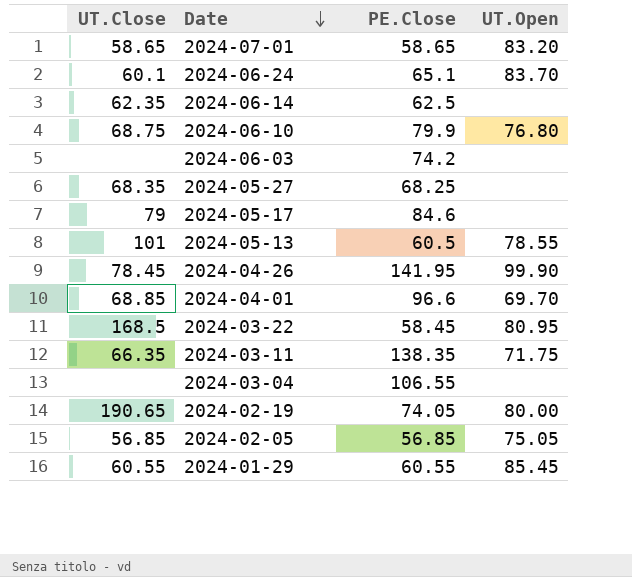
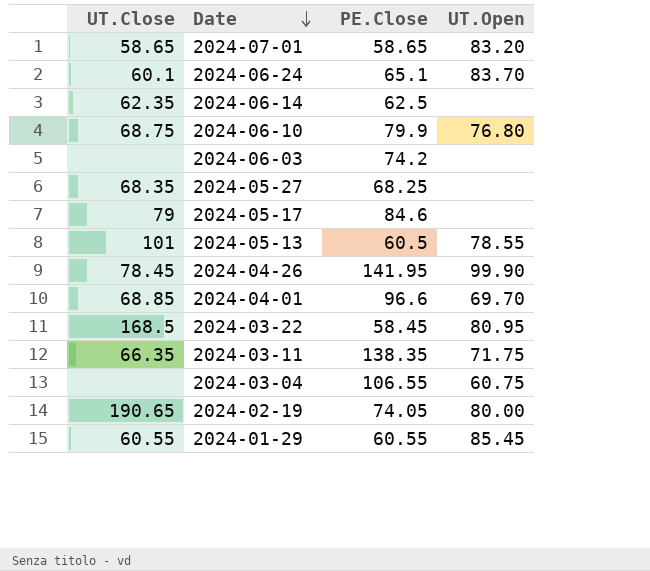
row 2024-02-05: 56.85 | 56.85 | 75.05 -> none
2024-03-04 | UT.Open: none -> 60.75

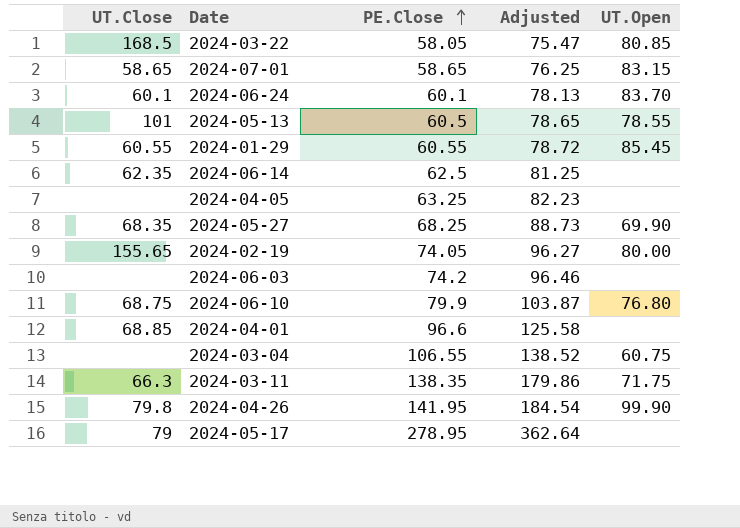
row order: Date descending -> PE.Close ascending
column Adjusted | formula: none -> [PE.Close] * 1.3
2024-03-22 | PE.Close: 58.45 -> 58.05
2024-03-22 | UT.Open: 80.95 -> 80.85
2024-07-01 | UT.Open: 83.20 -> 83.15
2024-06-24 | PE.Close: 65.1 -> 60.1
row 2024-04-05: none -> none | 63.25 | 82.23 | none
2024-05-27 | UT.Open: none -> 69.90
2024-02-19 | UT.Close: 190.65 -> 155.65
2024-04-01 | UT.Open: 69.70 -> none
2024-03-11 | UT.Close: 66.35 -> 66.3
2024-04-26 | UT.Close: 78.45 -> 79.8
2024-05-17 | PE.Close: 84.6 -> 278.95

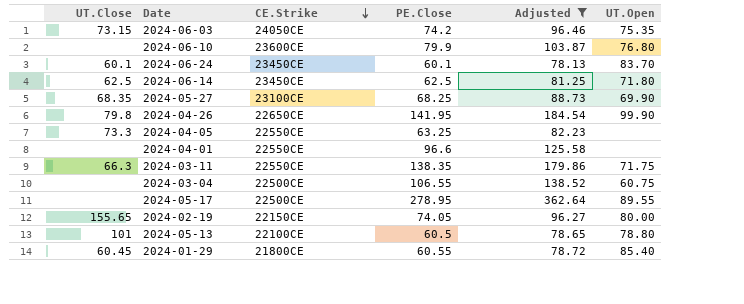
filter: none -> Adjusted >= 78.13
row order: PE.Close ascending -> CE.Strike descending
column CE.Strike | position: none -> 3
2024-06-03 | UT.Close: none -> 73.15
2024-06-03 | UT.Open: none -> 75.35
2024-06-10 | UT.Close: 68.75 -> none
2024-06-14 | UT.Close: 62.35 -> 62.5
2024-06-14 | UT.Open: none -> 71.80
2024-04-05 | UT.Close: none -> 73.3
2024-04-01 | UT.Close: 68.85 -> none
2024-05-17 | UT.Close: 79 -> none
2024-05-17 | UT.Open: none -> 89.55
2024-05-13 | UT.Open: 78.55 -> 78.80
2024-01-29 | UT.Close: 60.55 -> 60.45
2024-01-29 | UT.Open: 85.45 -> 85.40

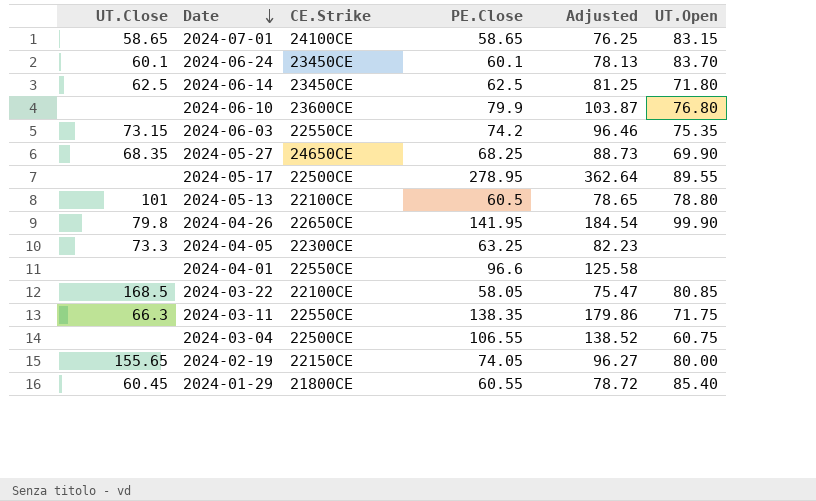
filter: Adjusted >= 78.13 -> none
row order: CE.Strike descending -> Date descending
2024-06-03 | CE.Strike: 24050CE -> 22550CE
2024-05-27 | CE.Strike: 23100CE -> 24650CE
2024-04-05 | CE.Strike: 22550CE -> 22300CE

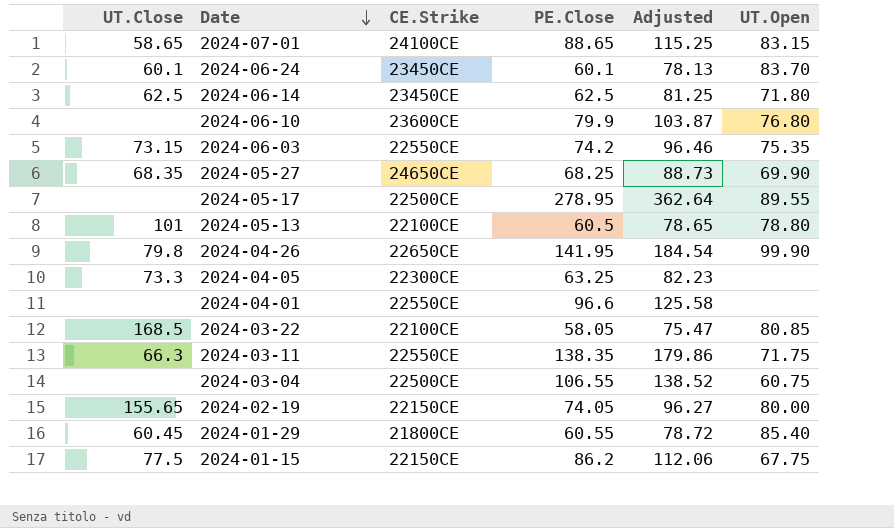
2024-07-01 | PE.Close: 58.65 -> 88.65
2024-07-01 | Adjusted: 76.25 -> 115.25
row 2024-01-15: none -> 77.5 | 22150CE | 86.2 | 112.06 | 67.75

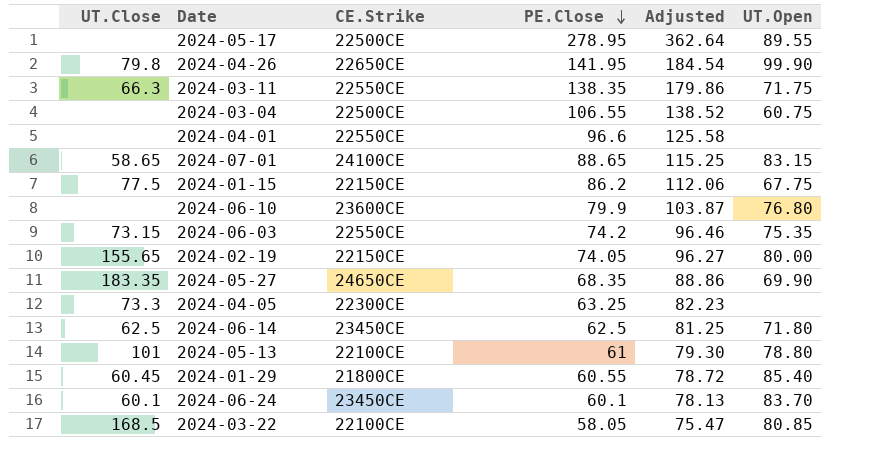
row order: Date descending -> PE.Close descending
2024-05-27 | UT.Close: 68.35 -> 183.35
2024-05-27 | PE.Close: 68.25 -> 68.35
2024-05-27 | Adjusted: 88.73 -> 88.86
2024-05-13 | PE.Close: 60.5 -> 61
2024-05-13 | Adjusted: 78.65 -> 79.30

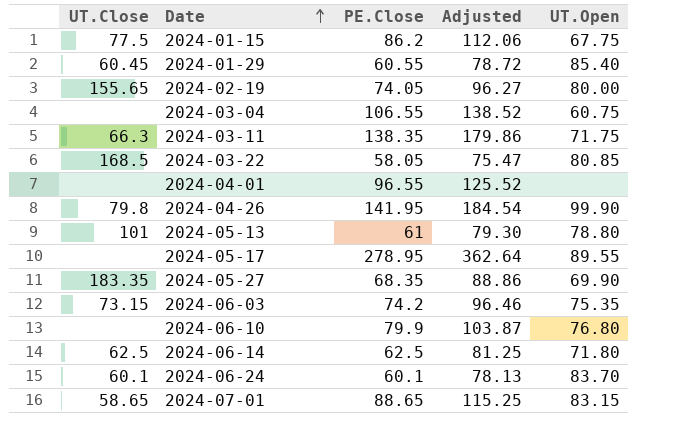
row order: PE.Close descending -> Date ascending
column CE.Strike | position: 3 -> none
row 2024-04-05: 73.3 | 22300CE | 63.25 | 82.23 | none -> none
2024-04-01 | PE.Close: 96.6 -> 96.55
2024-04-01 | Adjusted: 125.58 -> 125.52

